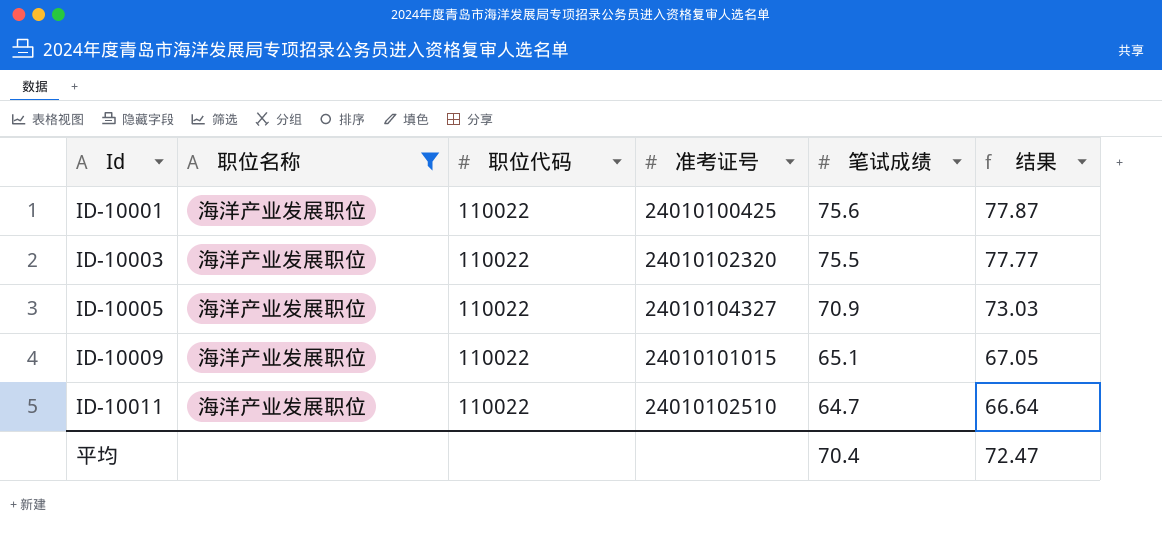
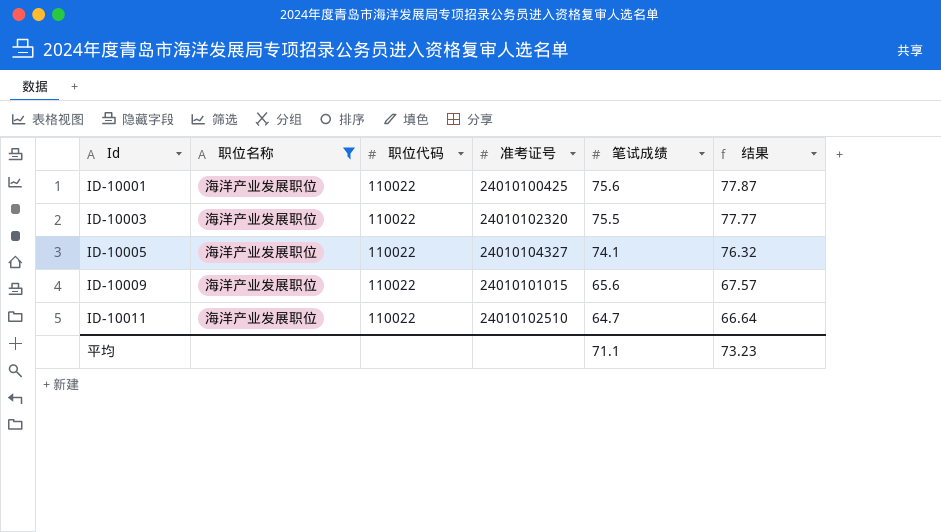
ID-10005 | 笔试成绩: 70.9 -> 74.1
ID-10005 | 结果: 73.03 -> 76.32
ID-10009 | 笔试成绩: 65.1 -> 65.6
ID-10009 | 结果: 67.05 -> 67.57
平均 | 笔试成绩: 70.4 -> 71.1
平均 | 结果: 72.47 -> 73.23

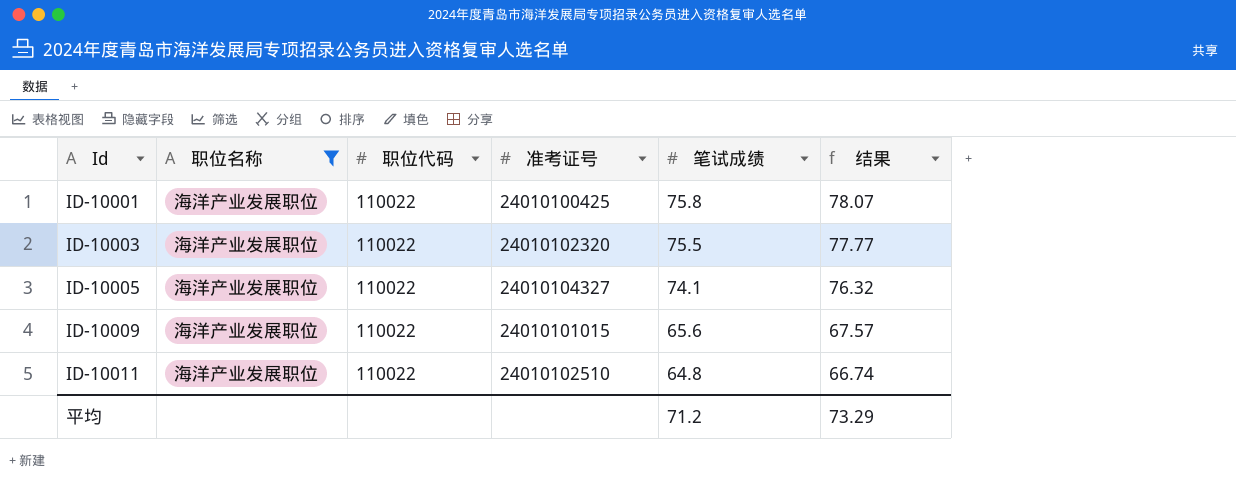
ID-10001 | 笔试成绩: 75.6 -> 75.8
ID-10001 | 结果: 77.87 -> 78.07
ID-10011 | 笔试成绩: 64.7 -> 64.8
ID-10011 | 结果: 66.64 -> 66.74
平均 | 笔试成绩: 71.1 -> 71.2
平均 | 结果: 73.23 -> 73.29

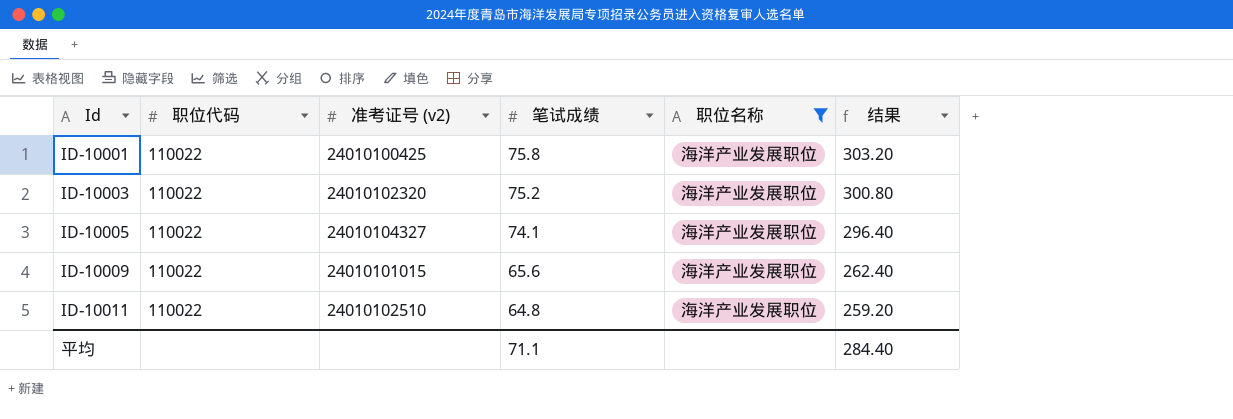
column name: 准考证号 -> 准考证号 (v2)
column 职位名称 | position: 2 -> 5
column 结果 | formula: [笔试成绩] * 1.03 -> [笔试成绩] * 4
ID-10003 | 笔试成绩: 75.5 -> 75.2
平均 | 笔试成绩: 71.2 -> 71.1
平均 | 结果: 73.29 -> 284.40

